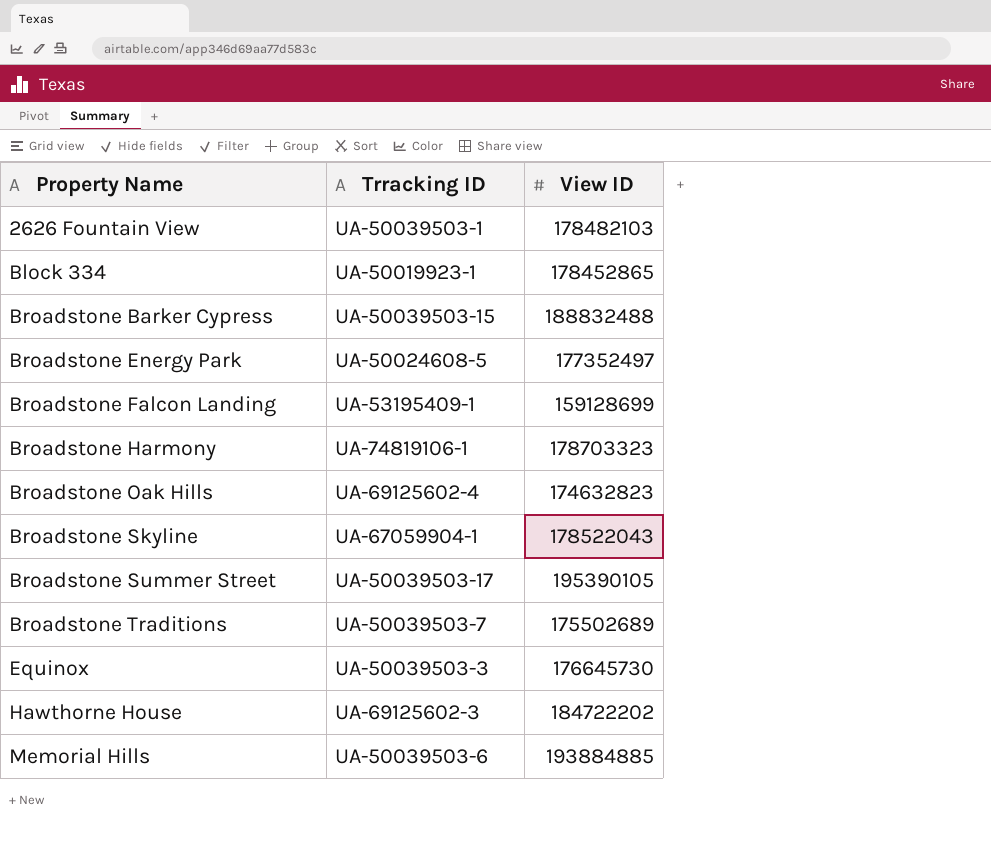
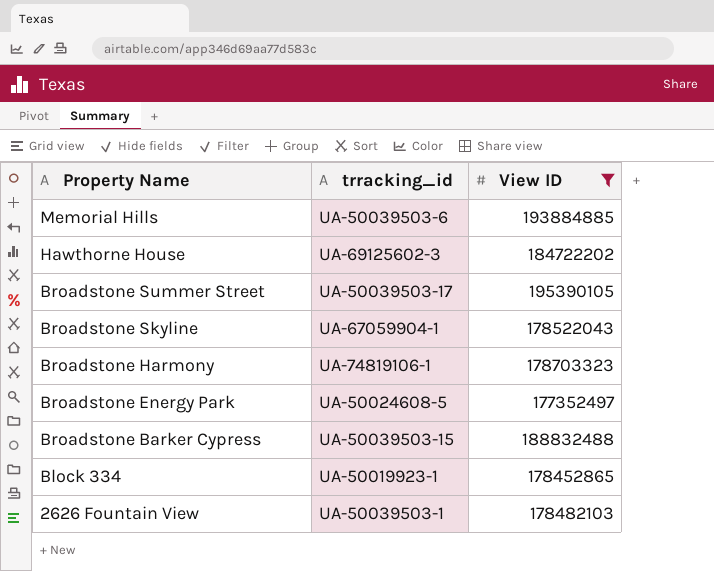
filter: none -> View ID >= 177352497
row order: Property Name ascending -> Property Name descending
column name: Trracking ID -> trracking_id

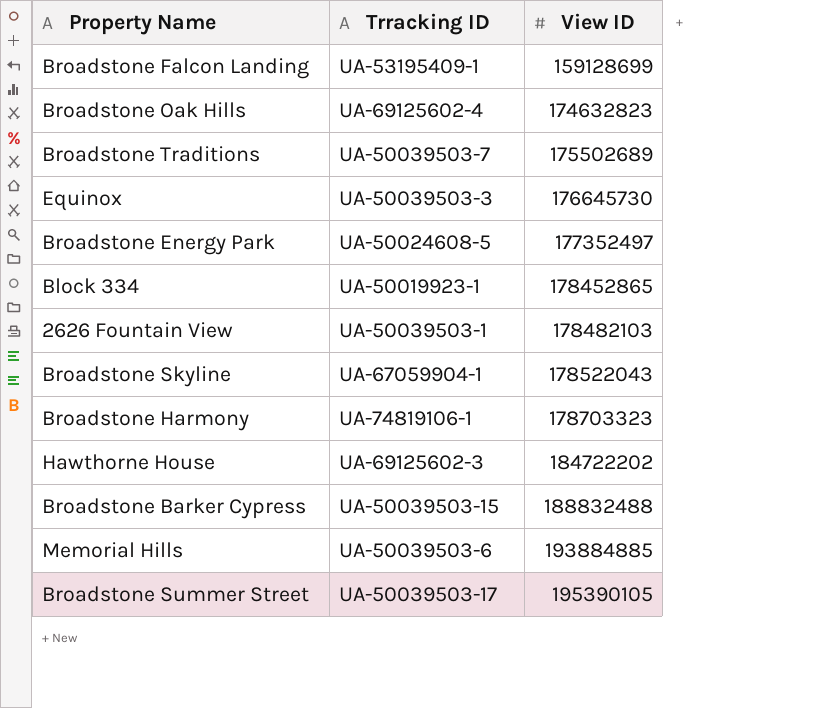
filter: View ID >= 177352497 -> none
row order: Property Name descending -> View ID ascending
column name: trracking_id -> Trracking ID

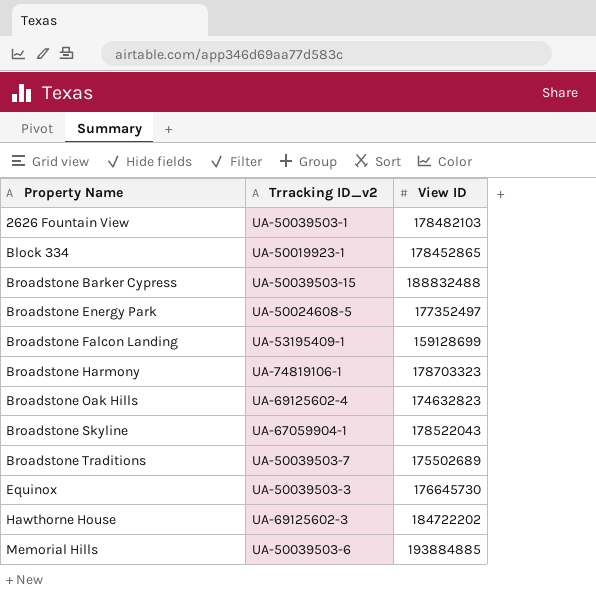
row order: View ID ascending -> Property Name ascending
column name: Trracking ID -> Trracking ID_v2
row Broadstone Summer Street: UA-50039503-17 | 195390105 -> none

